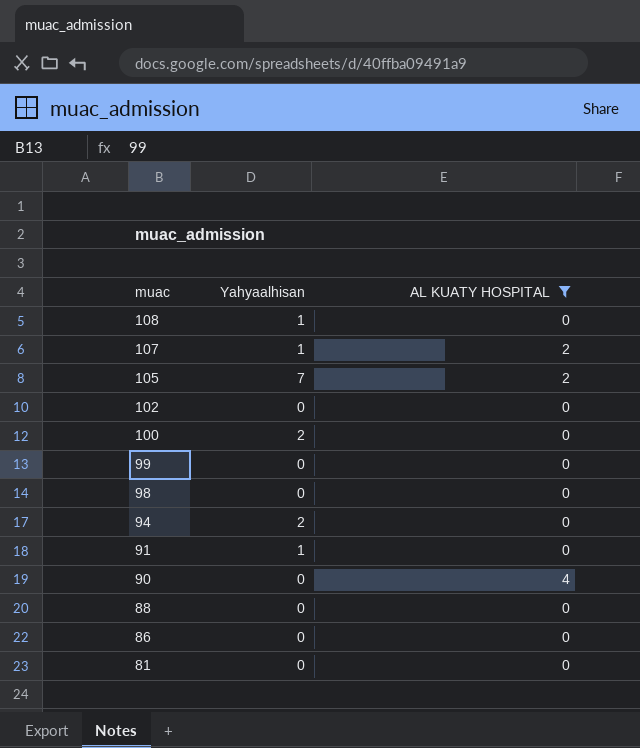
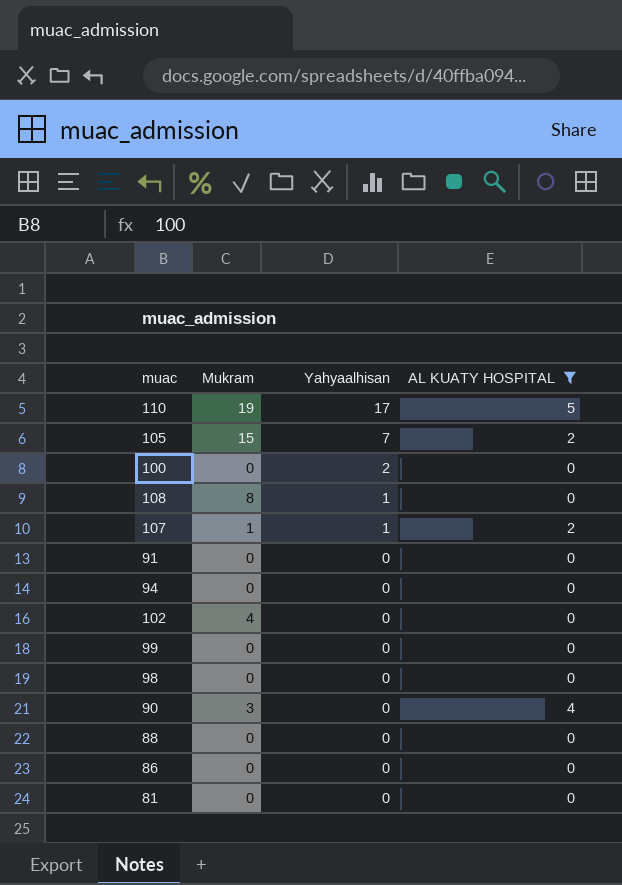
row order: muac descending -> Yahyaalhisan descending
column Mukram | position: none -> 2
row 110: none -> 19 | 17 | 5
91 | Yahyaalhisan: 1 -> 0
94 | Yahyaalhisan: 2 -> 0

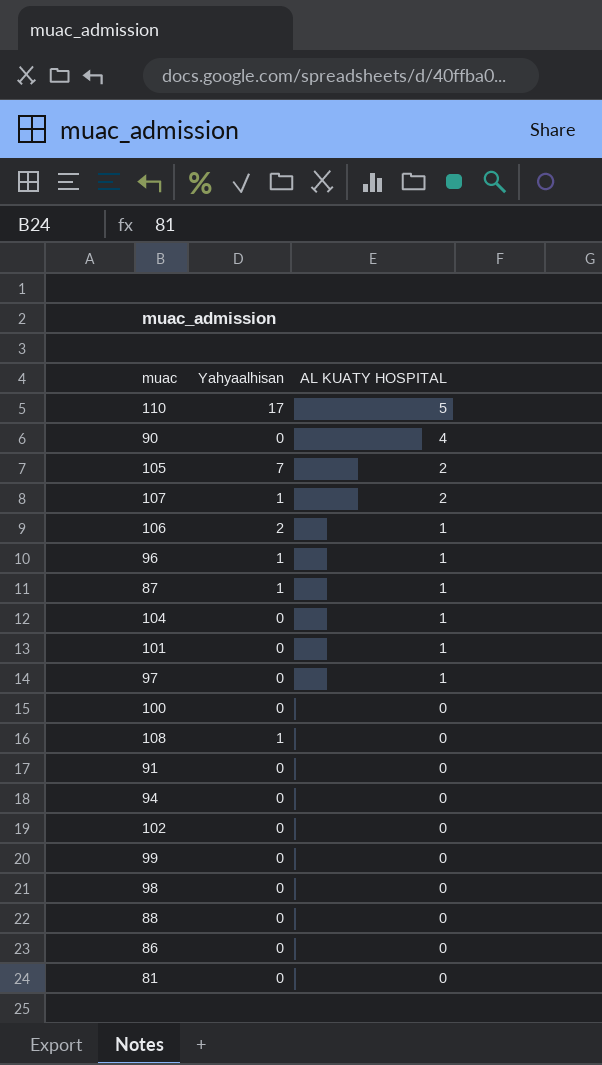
filter: AL KUATY HOSPITAL != 1 -> none
row order: Yahyaalhisan descending -> AL KUATY HOSPITAL descending
column Mukram | position: 2 -> none
100 | Yahyaalhisan: 2 -> 0

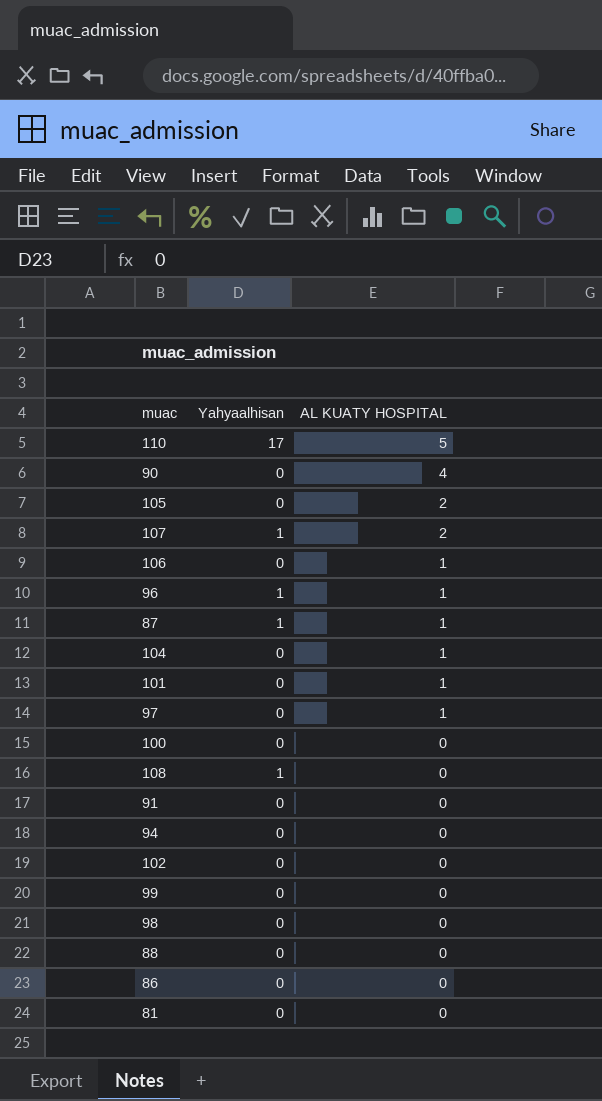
105 | Yahyaalhisan: 7 -> 0
106 | Yahyaalhisan: 2 -> 0

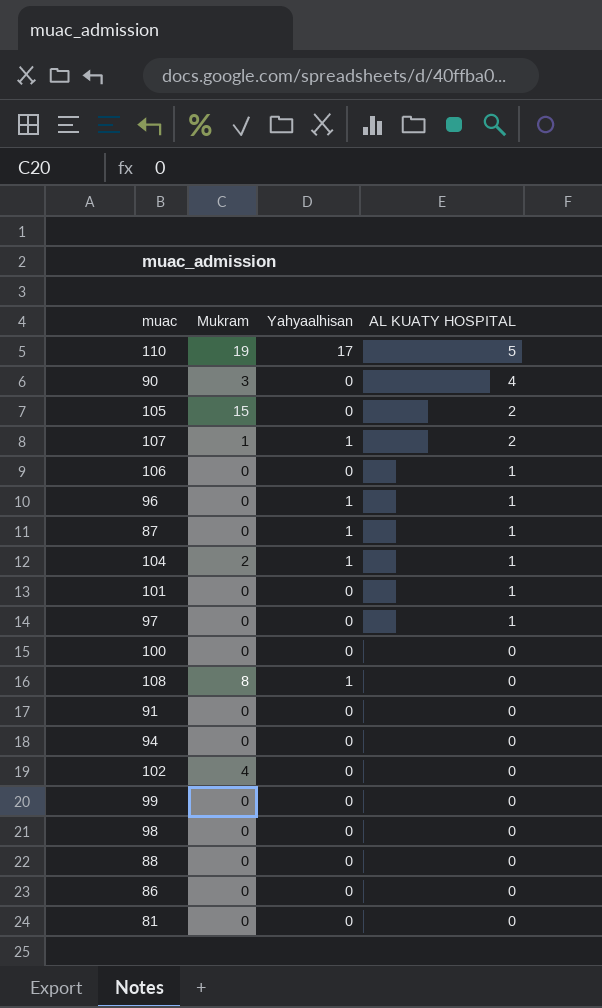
column Mukram | position: none -> 2
104 | Yahyaalhisan: 0 -> 1

